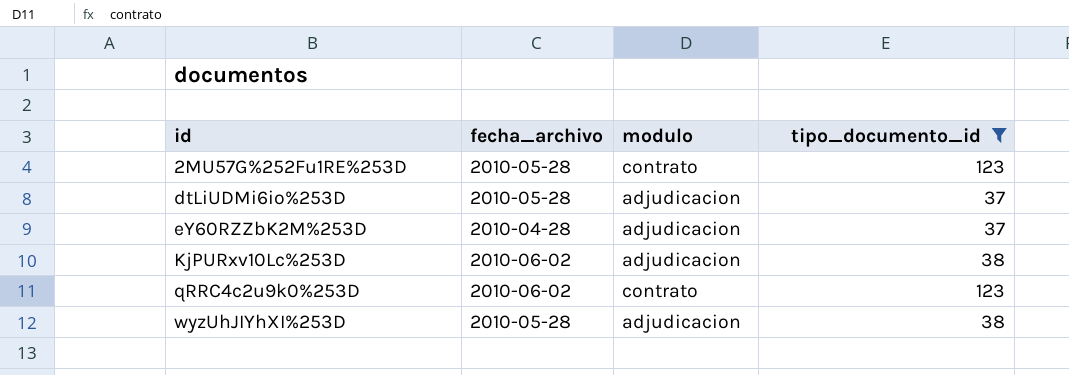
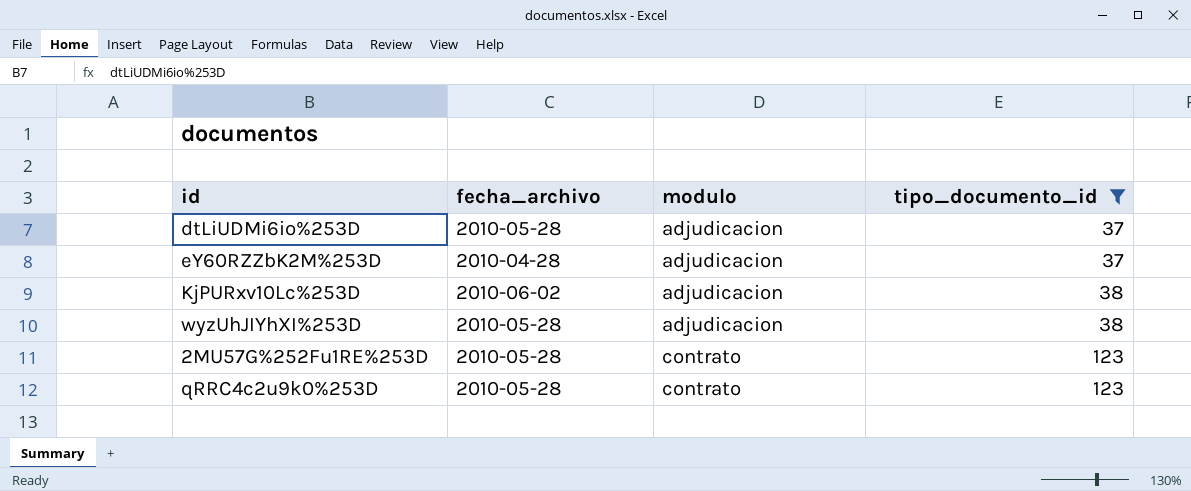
row order: id ascending -> modulo ascending
qRRC4c2u9k0%253D | fecha_archivo: 2010-06-02 -> 2010-05-28

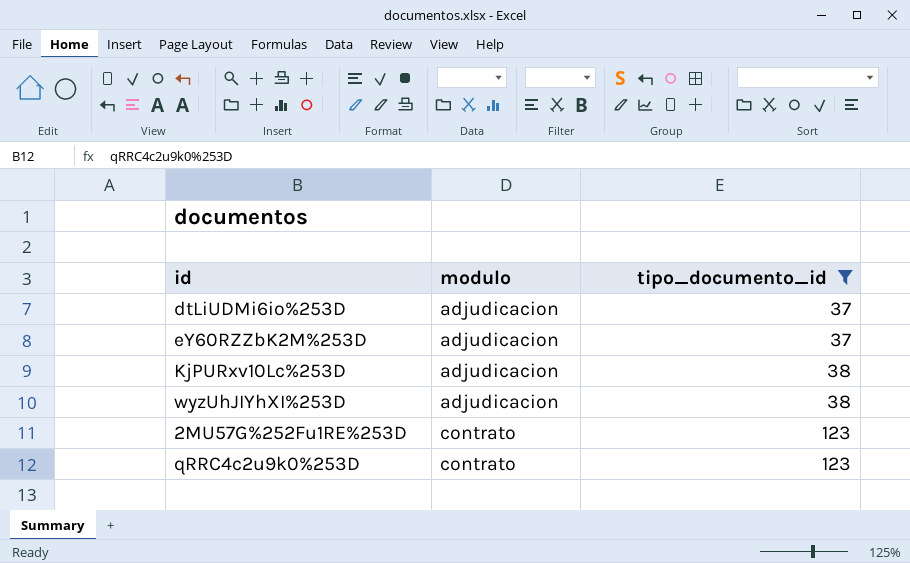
column fecha_archivo | position: 2 -> none

